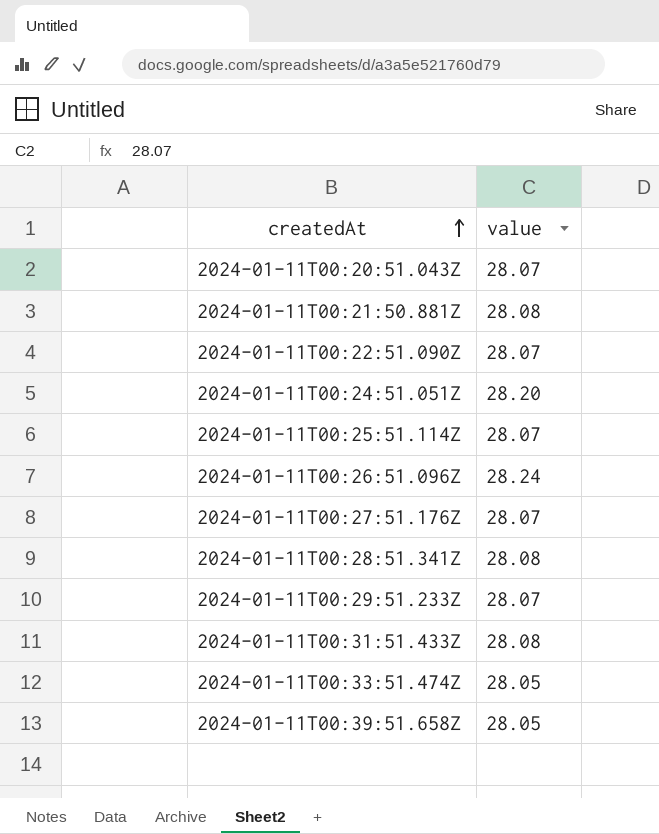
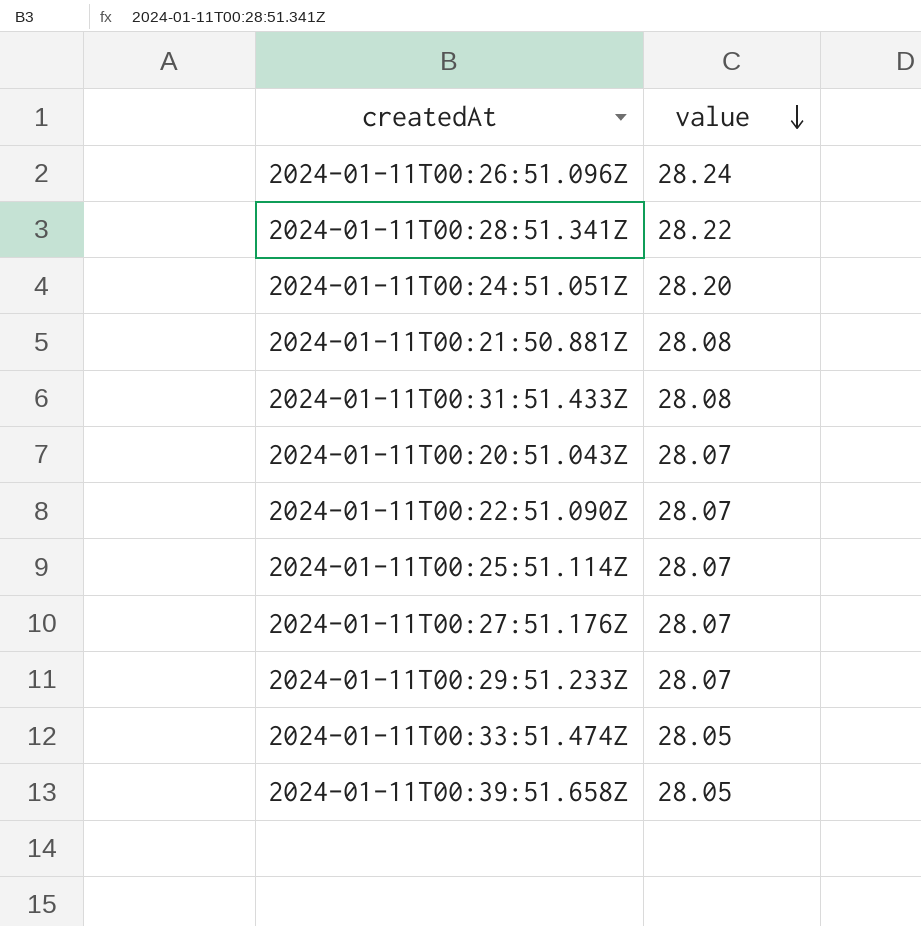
row order: createdAt ascending -> value descending
2024-01-11T00:28:51.341Z | value: 28.08 -> 28.22

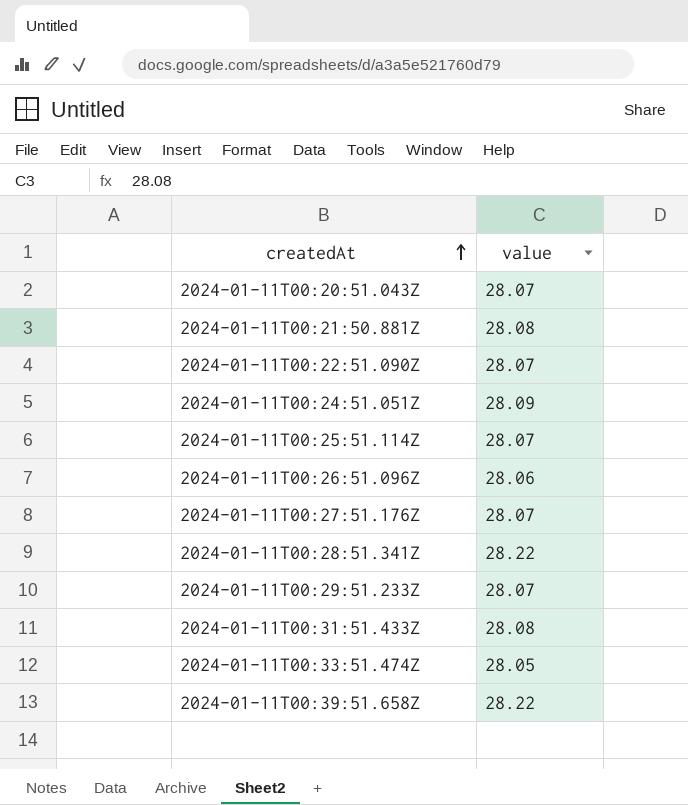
row order: value descending -> createdAt ascending
2024-01-11T00:24:51.051Z | value: 28.20 -> 28.09
2024-01-11T00:26:51.096Z | value: 28.24 -> 28.06
2024-01-11T00:39:51.658Z | value: 28.05 -> 28.22

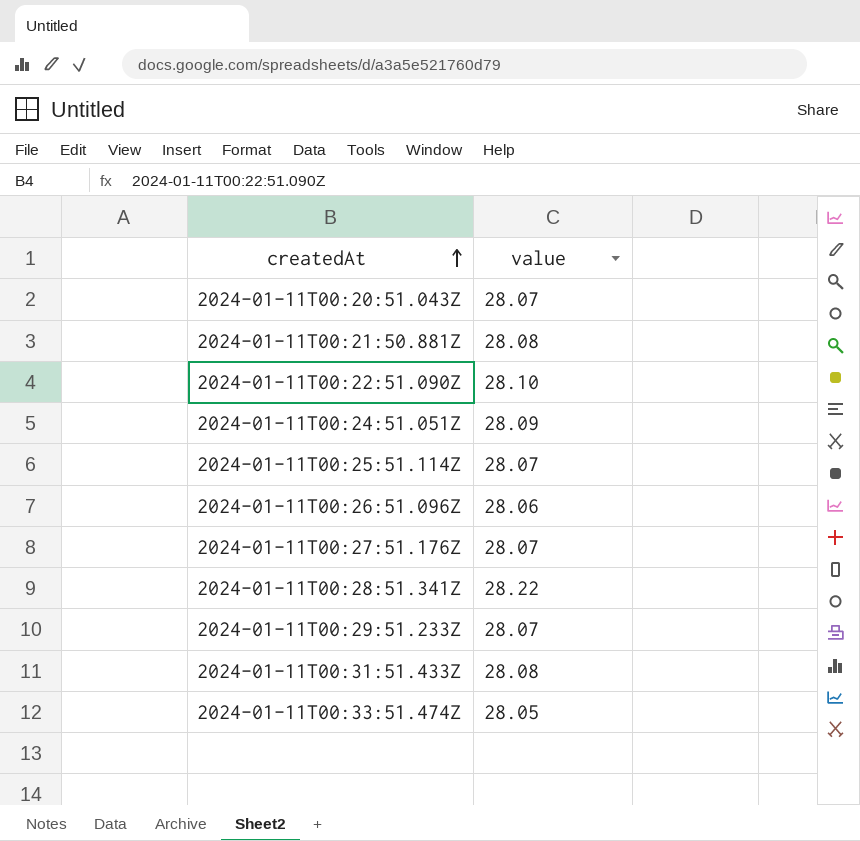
row 2024-01-11T00:39:51.658Z: 28.22 -> none
2024-01-11T00:22:51.090Z | value: 28.07 -> 28.10

